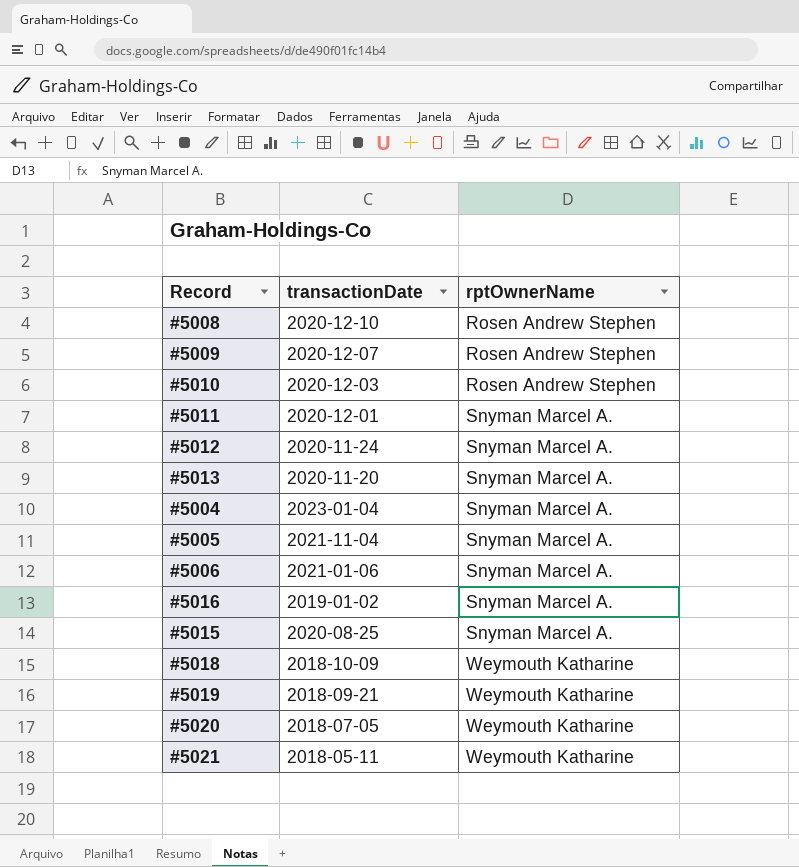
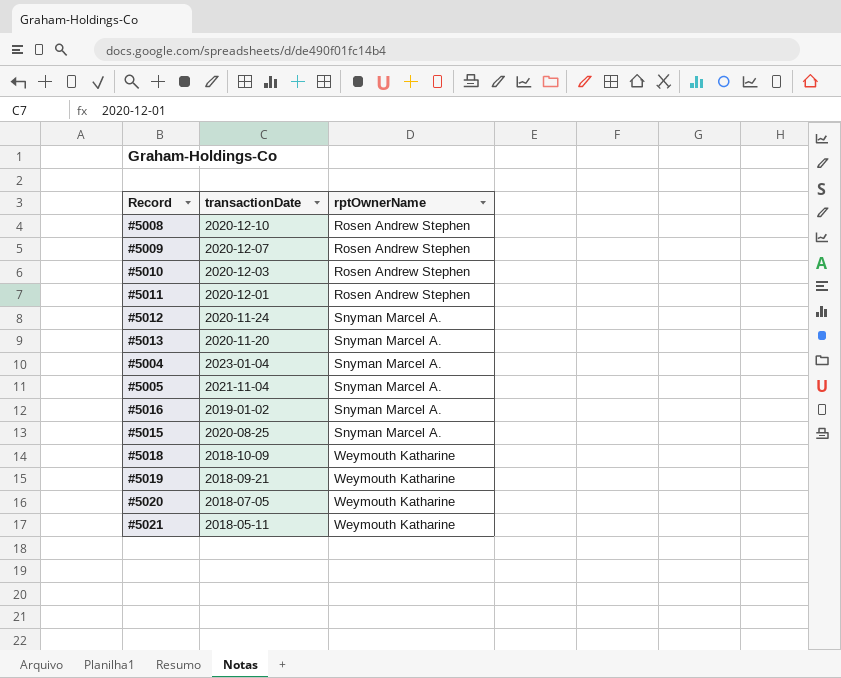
row #5006: 2021-01-06 | Snyman Marcel A. -> none
#5011 | rptOwnerName: Snyman Marcel A. -> Rosen Andrew Stephen

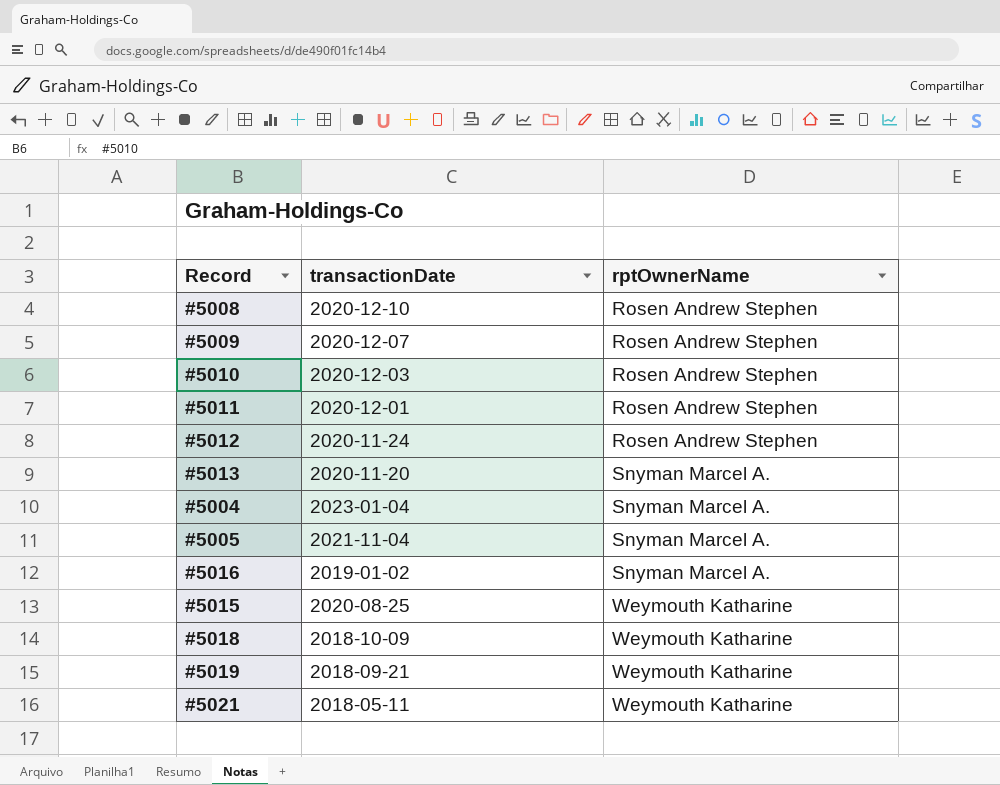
row #5020: 2018-07-05 | Weymouth Katharine -> none
#5012 | rptOwnerName: Snyman Marcel A. -> Rosen Andrew Stephen
#5015 | rptOwnerName: Snyman Marcel A. -> Weymouth Katharine

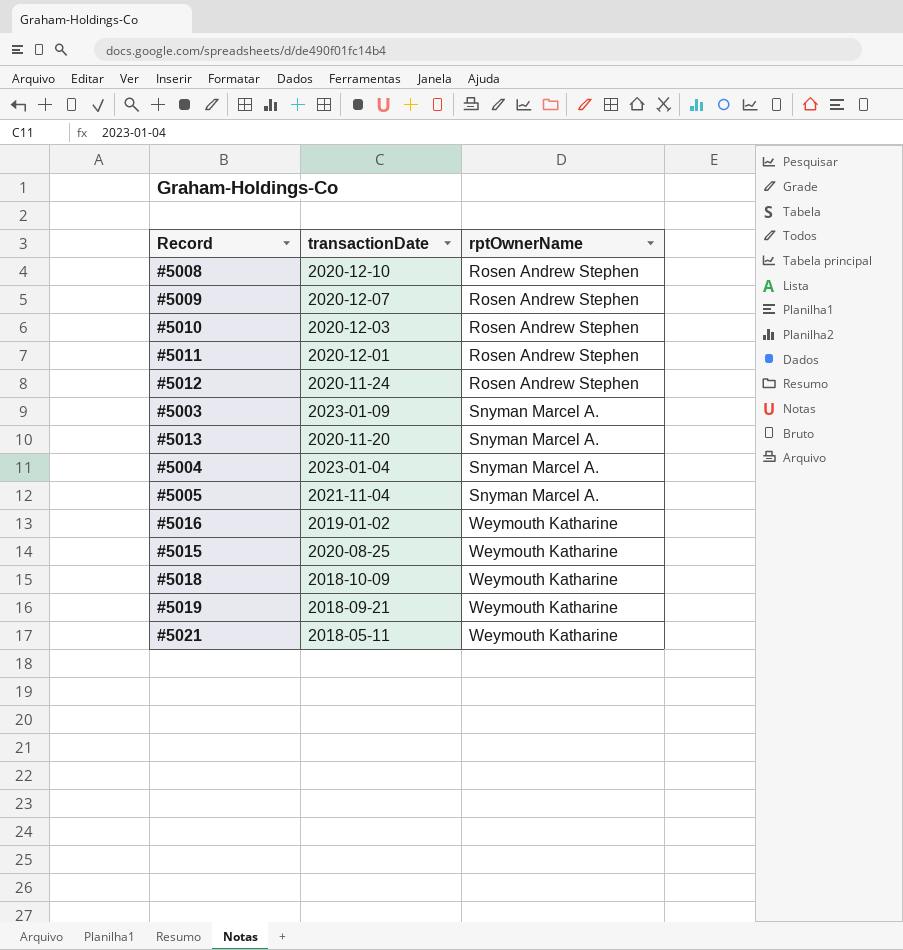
row #5003: none -> 2023-01-09 | Snyman Marcel A.
#5016 | rptOwnerName: Snyman Marcel A. -> Weymouth Katharine

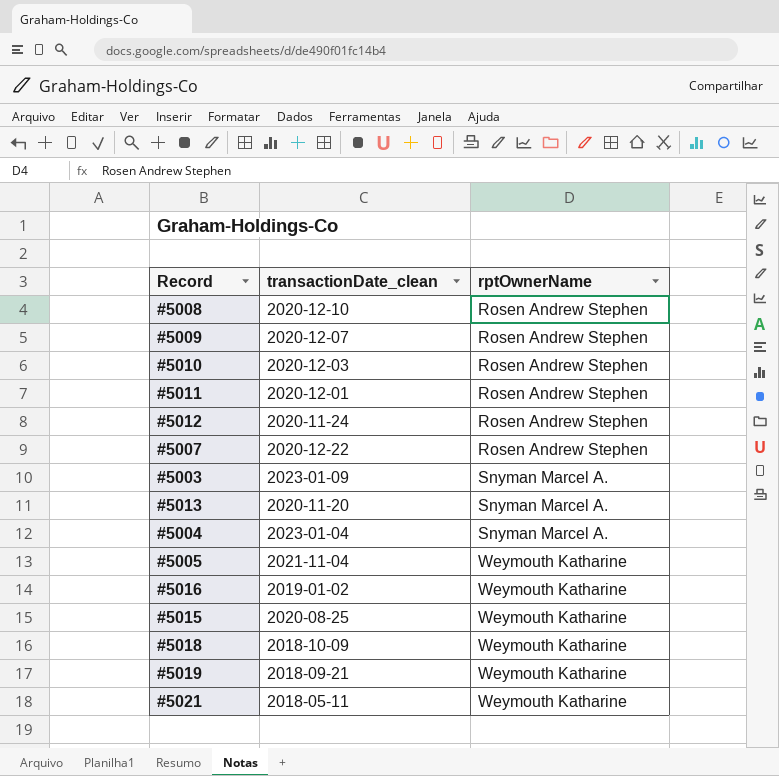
column name: transactionDate -> transactionDate_clean
row #5007: none -> 2020-12-22 | Rosen Andrew Stephen
#5005 | rptOwnerName: Snyman Marcel A. -> Weymouth Katharine

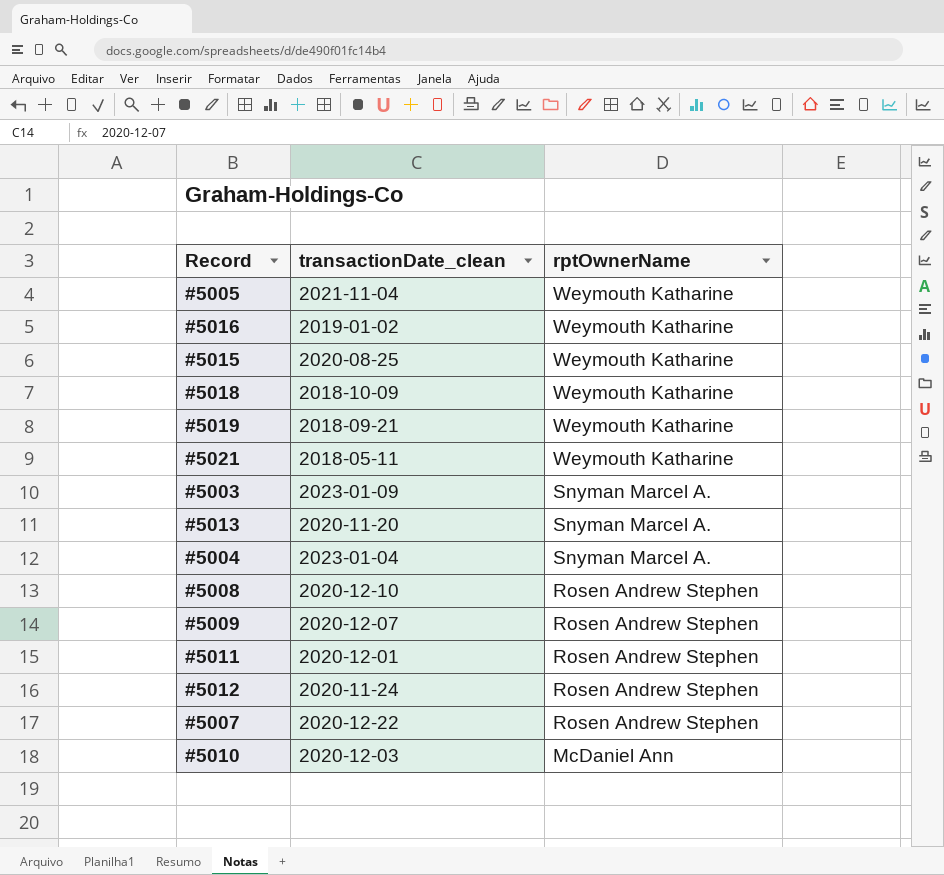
row order: rptOwnerName ascending -> rptOwnerName descending
#5010 | rptOwnerName: Rosen Andrew Stephen -> McDaniel Ann

